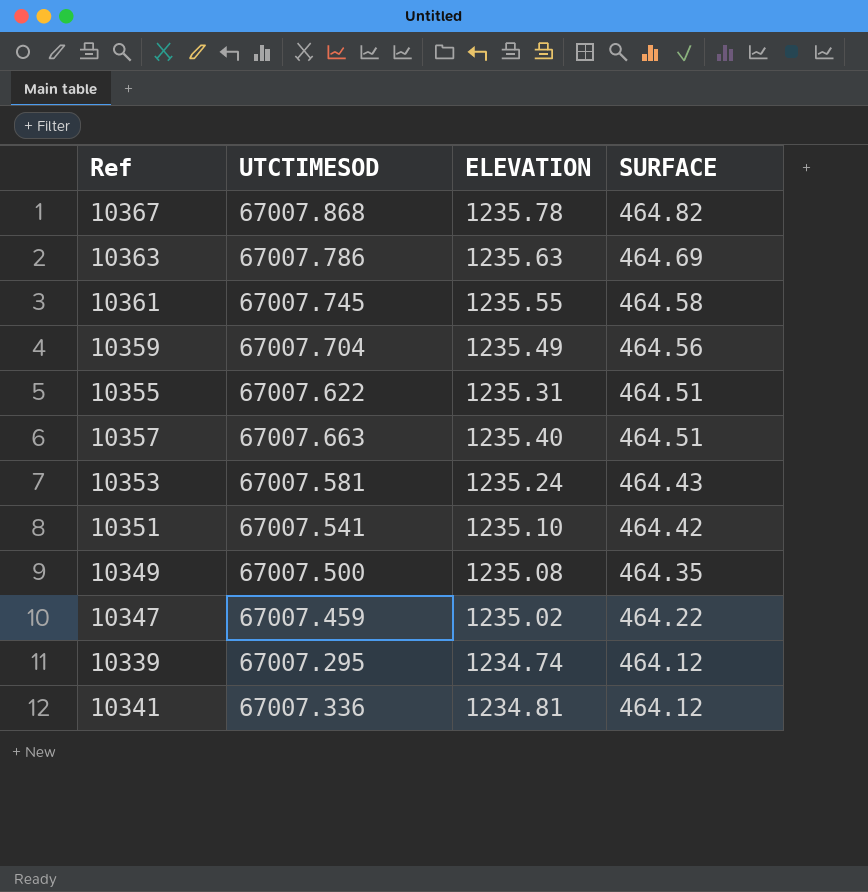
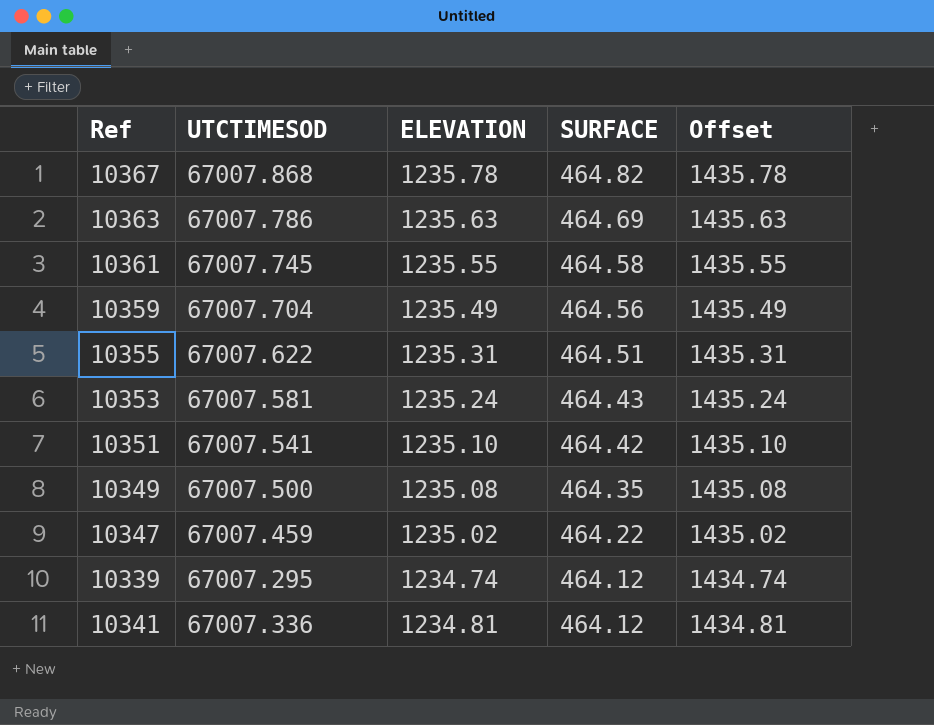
column Offset | formula: none -> [ELEVATION] + 200
row 10357: 67007.663 | 1235.40 | 464.51 -> none

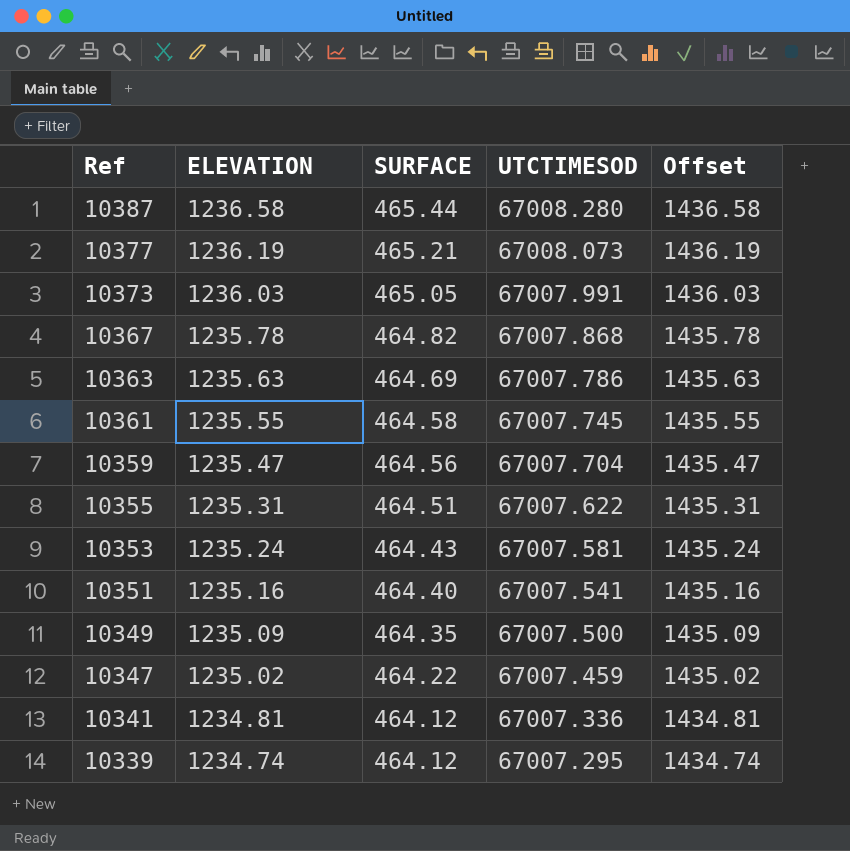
row order: SURFACE descending -> Ref descending
column UTCTIMESOD | position: 2 -> 4
row 10387: none -> 1236.58 | 465.44 | 67008.280 | 1436.58
row 10377: none -> 1236.19 | 465.21 | 67008.073 | 1436.19
row 10373: none -> 1236.03 | 465.05 | 67007.991 | 1436.03
10359 | ELEVATION: 1235.49 -> 1235.47
10359 | Offset: 1435.49 -> 1435.47
10351 | ELEVATION: 1235.10 -> 1235.16
10351 | SURFACE: 464.42 -> 464.40
10351 | Offset: 1435.10 -> 1435.16
10349 | ELEVATION: 1235.08 -> 1235.09
10349 | Offset: 1435.08 -> 1435.09

